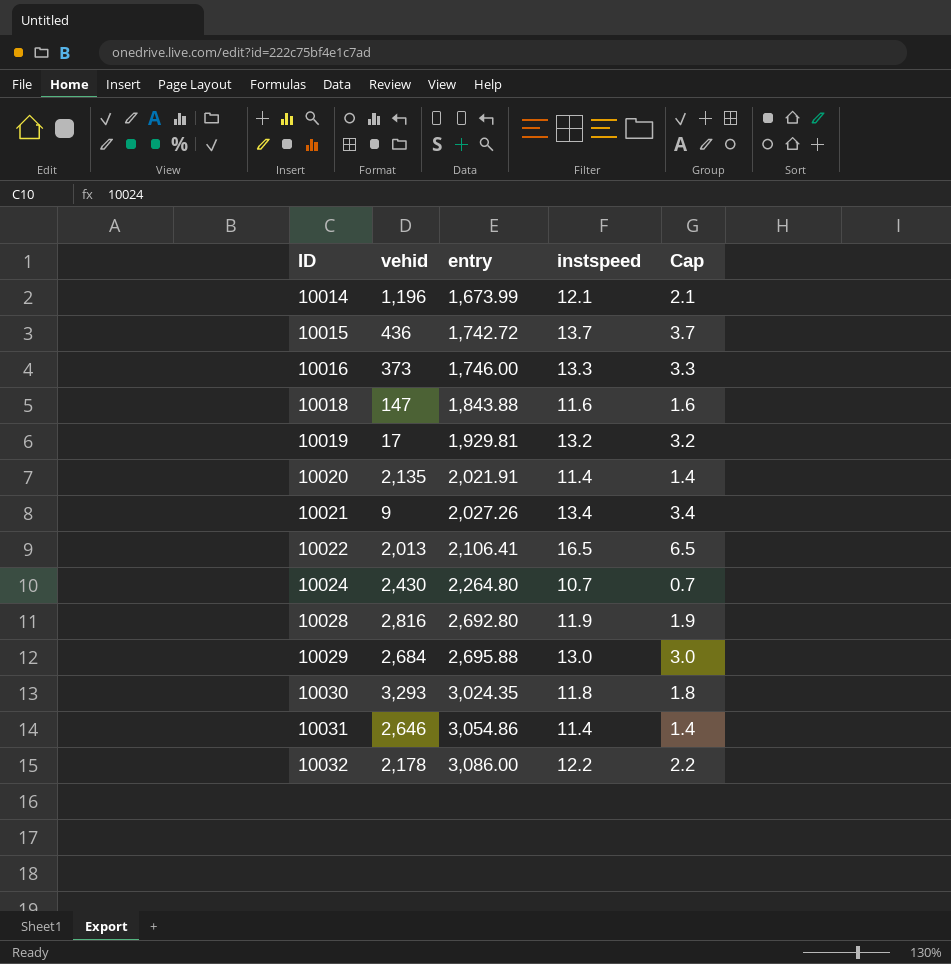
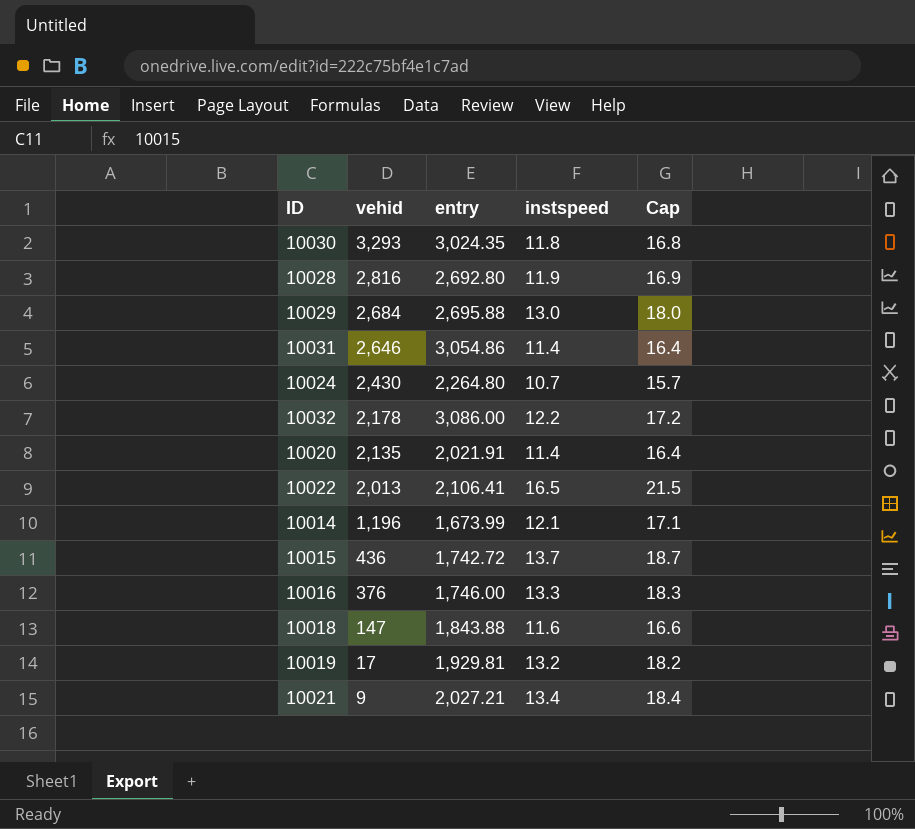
row order: ID ascending -> vehid descending
column Cap | formula: [instspeed] - 10 -> [instspeed] + 5
10016 | vehid: 373 -> 376
10021 | entry: 2,027.26 -> 2,027.21

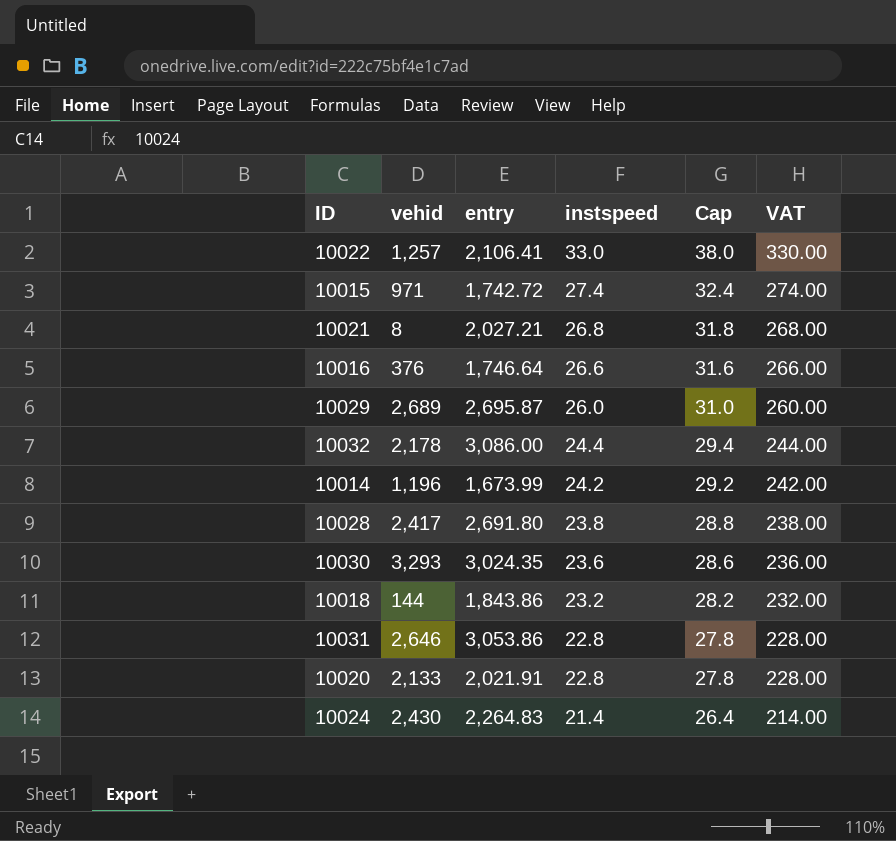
row order: vehid descending -> instspeed descending
column VAT | formula: none -> [instspeed] * 10
row 10019: 17 | 1,929.81 | 13.2 | 18.2 -> none
10022 | vehid: 2,013 -> 1,257
10022 | instspeed: 16.5 -> 33.0
10022 | Cap: 21.5 -> 38.0
10015 | vehid: 436 -> 971
10015 | instspeed: 13.7 -> 27.4
10015 | Cap: 18.7 -> 32.4
10021 | vehid: 9 -> 8
10021 | instspeed: 13.4 -> 26.8
10021 | Cap: 18.4 -> 31.8
10016 | entry: 1,746.00 -> 1,746.64
10016 | instspeed: 13.3 -> 26.6
10016 | Cap: 18.3 -> 31.6
10029 | vehid: 2,684 -> 2,689
10029 | entry: 2,695.88 -> 2,695.87
10029 | instspeed: 13.0 -> 26.0
10029 | Cap: 18.0 -> 31.0
10032 | instspeed: 12.2 -> 24.4
10032 | Cap: 17.2 -> 29.4
10014 | instspeed: 12.1 -> 24.2
10014 | Cap: 17.1 -> 29.2
10028 | vehid: 2,816 -> 2,417
10028 | entry: 2,692.80 -> 2,691.80
10028 | instspeed: 11.9 -> 23.8
10028 | Cap: 16.9 -> 28.8
10030 | instspeed: 11.8 -> 23.6
10030 | Cap: 16.8 -> 28.6
10018 | vehid: 147 -> 144
10018 | entry: 1,843.88 -> 1,843.86
10018 | instspeed: 11.6 -> 23.2
10018 | Cap: 16.6 -> 28.2
10031 | entry: 3,054.86 -> 3,053.86
10031 | instspeed: 11.4 -> 22.8
10031 | Cap: 16.4 -> 27.8
10020 | vehid: 2,135 -> 2,133
10020 | instspeed: 11.4 -> 22.8
10020 | Cap: 16.4 -> 27.8
10024 | entry: 2,264.80 -> 2,264.83
10024 | instspeed: 10.7 -> 21.4
10024 | Cap: 15.7 -> 26.4

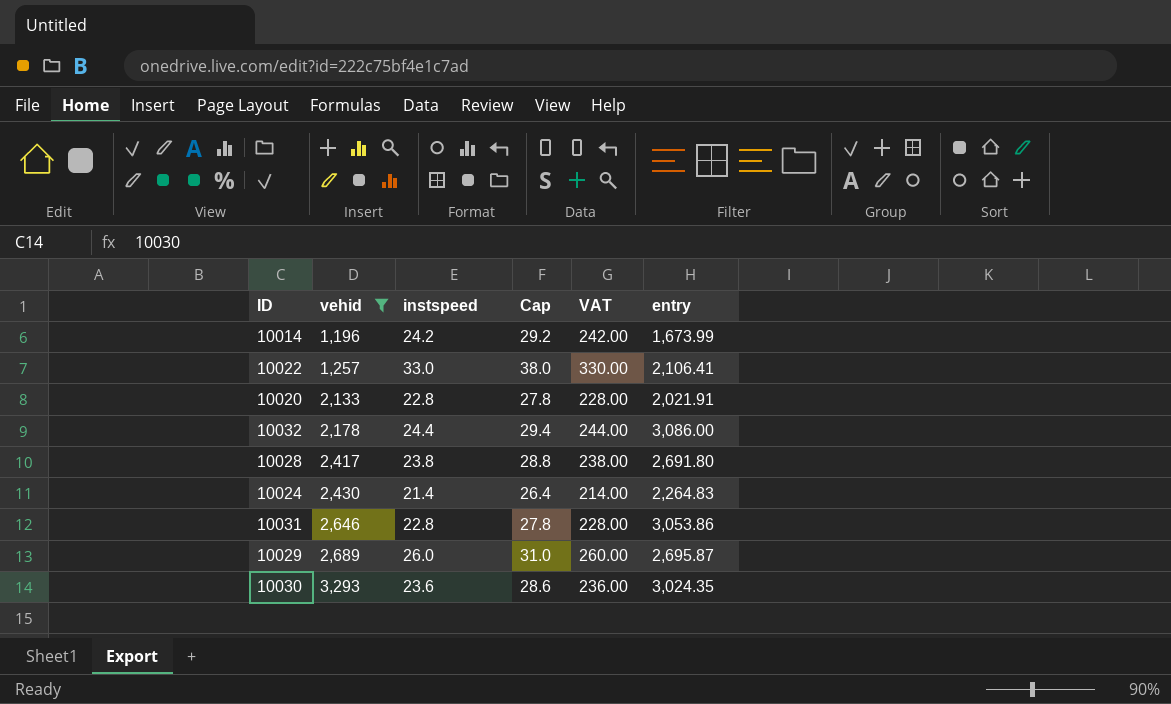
filter: none -> vehid >= 1,196
row order: instspeed descending -> vehid ascending
column entry | position: 3 -> 6

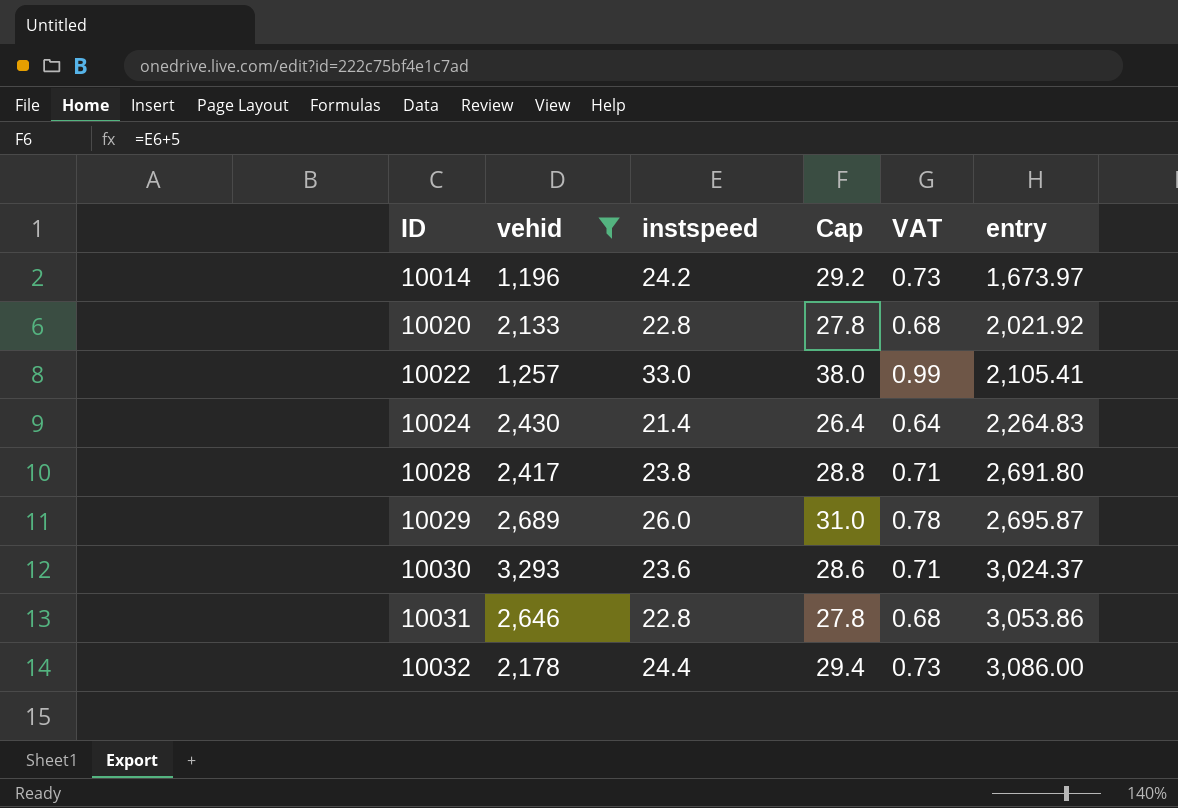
row order: vehid ascending -> ID ascending
column VAT | formula: [instspeed] * 10 -> [instspeed] * 0.03
10014 | entry: 1,673.99 -> 1,673.97
10020 | entry: 2,021.91 -> 2,021.92
10022 | entry: 2,106.41 -> 2,105.41
10030 | entry: 3,024.35 -> 3,024.37

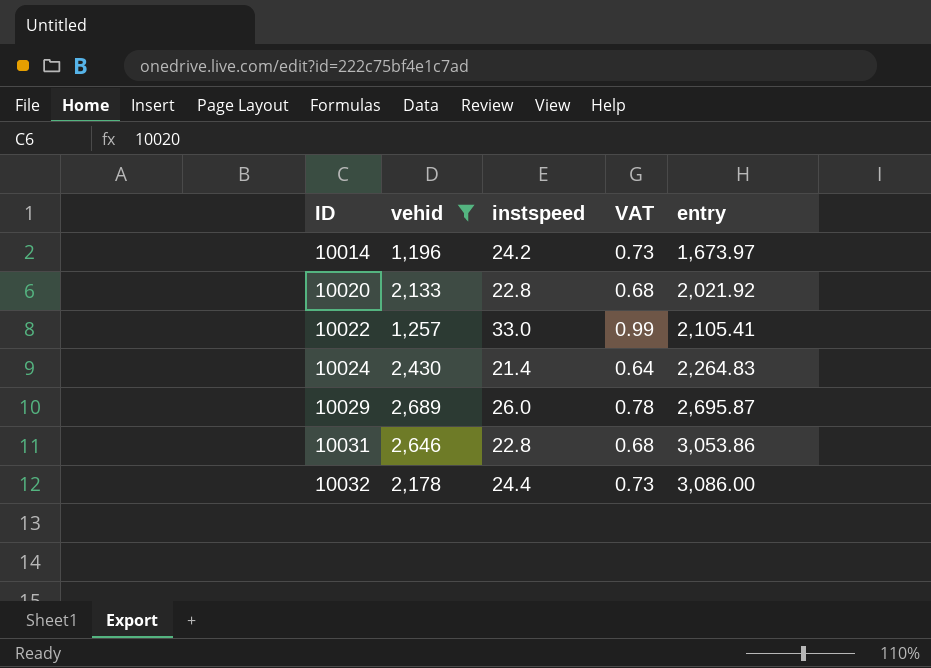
column Cap | formula: [instspeed] + 5 -> none
row 10028: 2,417 | 23.8 | 28.8 | 0.71 | 2,691.80 -> none
row 10030: 3,293 | 23.6 | 28.6 | 0.71 | 3,024.37 -> none

